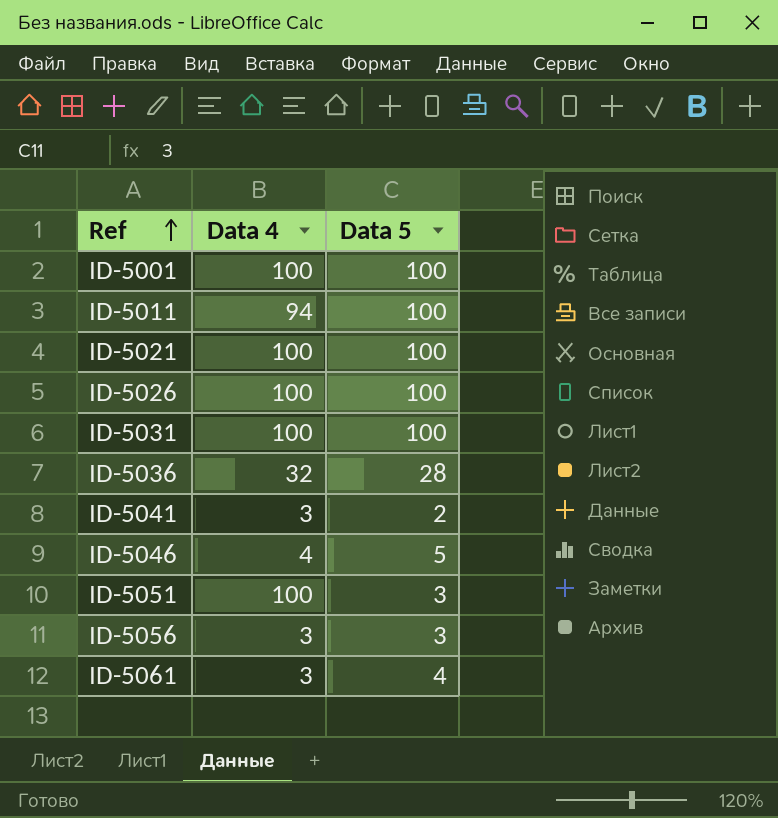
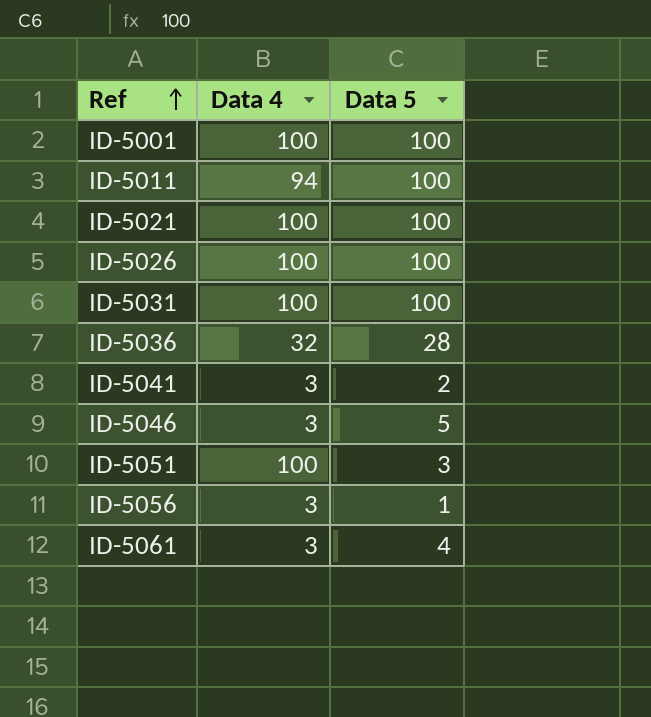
ID-5046 | Data 4: 4 -> 3
ID-5056 | Data 5: 3 -> 1

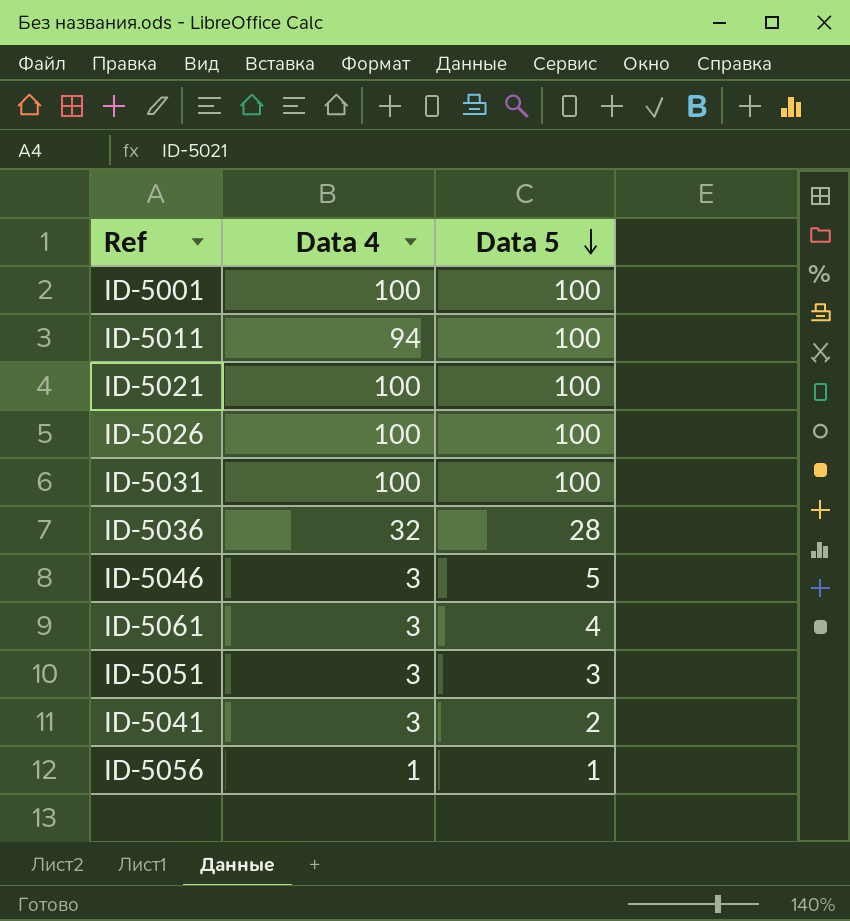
row order: Ref ascending -> Data 5 descending
ID-5051 | Data 4: 100 -> 3
ID-5056 | Data 4: 3 -> 1

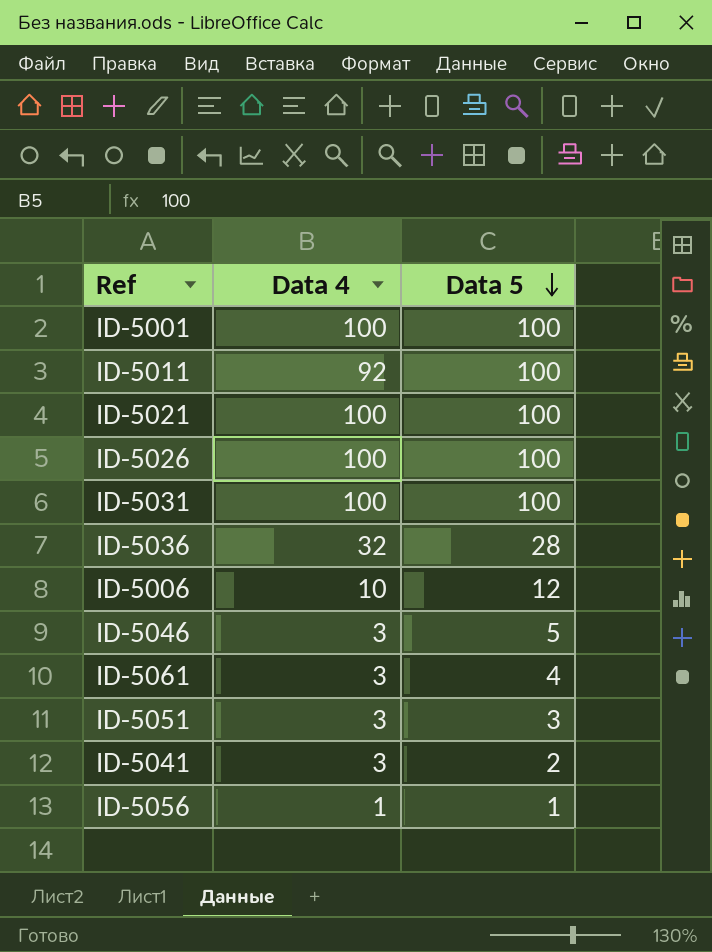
ID-5011 | Data 4: 94 -> 92
row ID-5006: none -> 10 | 12

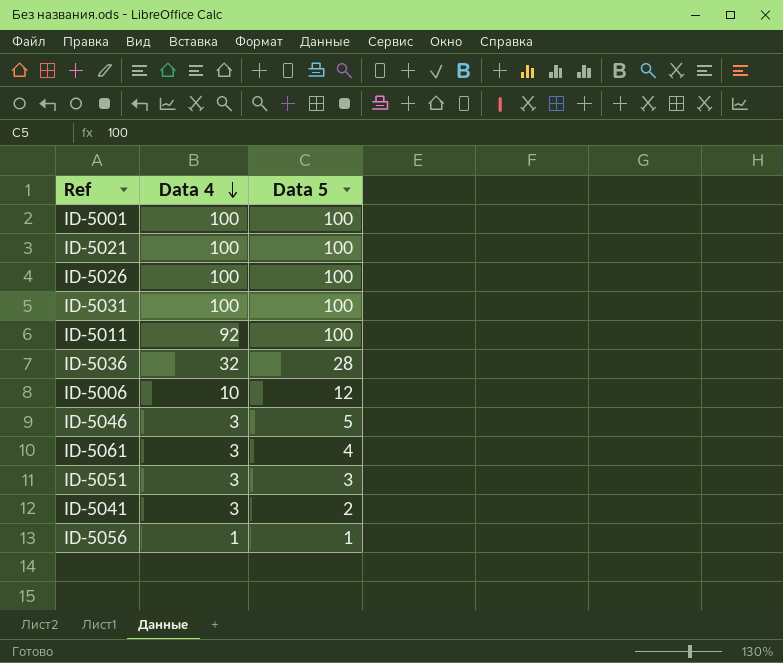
row order: Data 5 descending -> Data 4 descending

